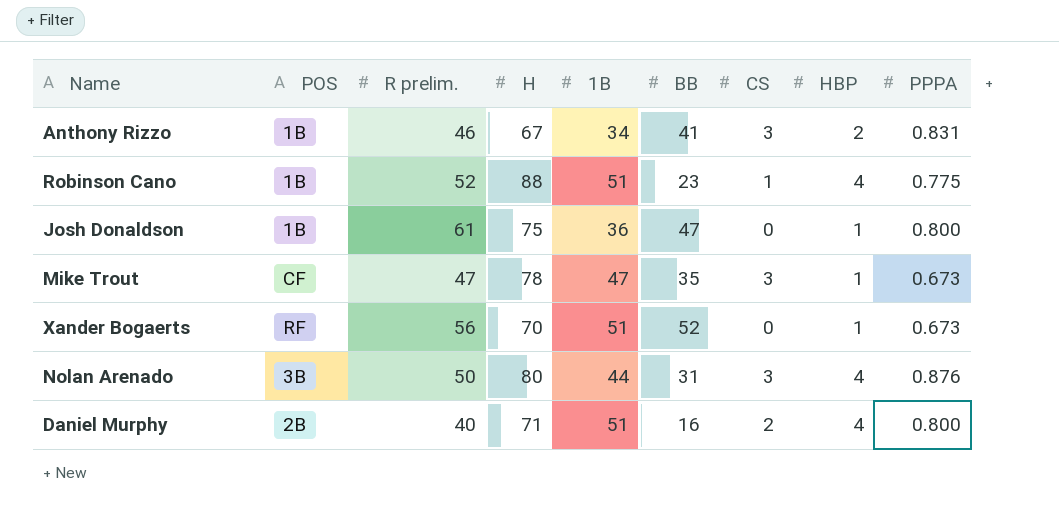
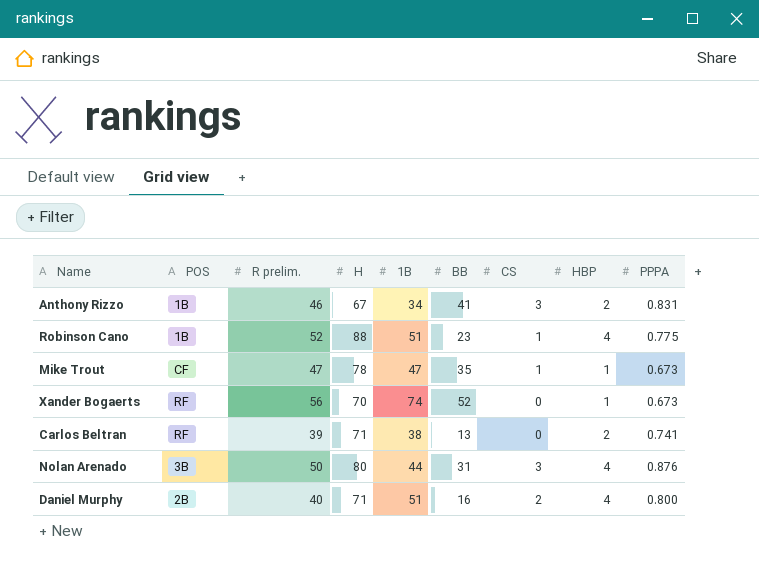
row Josh Donaldson: 1B | 61 | 75 | 36 | 47 | 0 | 1 | 0.800 -> none
Mike Trout | CS: 3 -> 1
Xander Bogaerts | 1B: 51 -> 74
row Carlos Beltran: none -> RF | 39 | 71 | 38 | 13 | 0 | 2 | 0.741

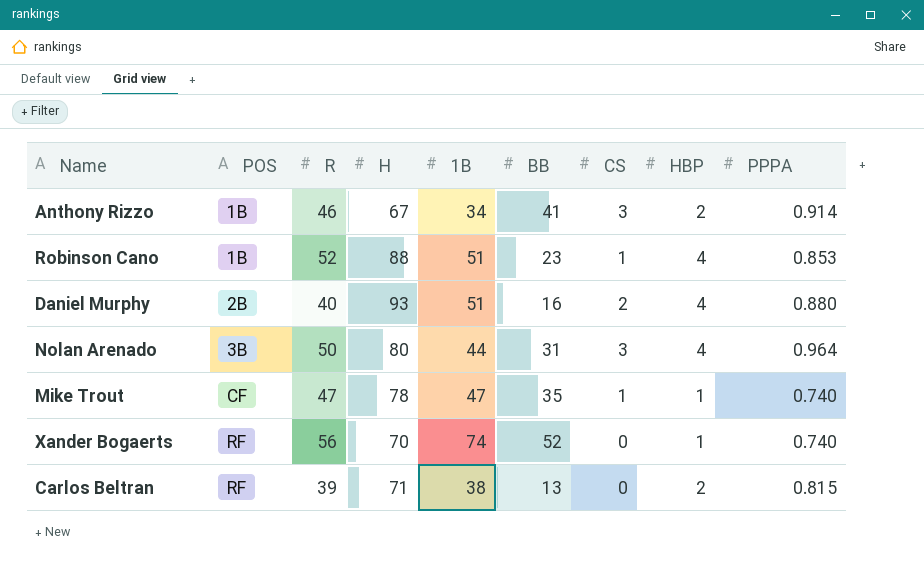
row order: none -> POS ascending
column name: R prelim. -> R
Anthony Rizzo | PPPA: 0.831 -> 0.914
Robinson Cano | PPPA: 0.775 -> 0.853
Daniel Murphy | H: 71 -> 93
Daniel Murphy | PPPA: 0.800 -> 0.880
Nolan Arenado | PPPA: 0.876 -> 0.964
Mike Trout | PPPA: 0.673 -> 0.740
Xander Bogaerts | PPPA: 0.673 -> 0.740
Carlos Beltran | PPPA: 0.741 -> 0.815

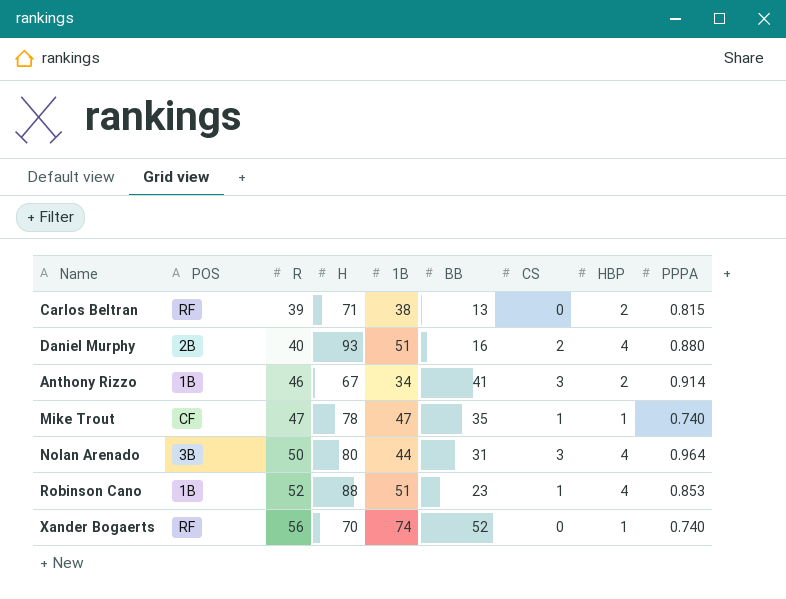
row order: POS ascending -> R ascending

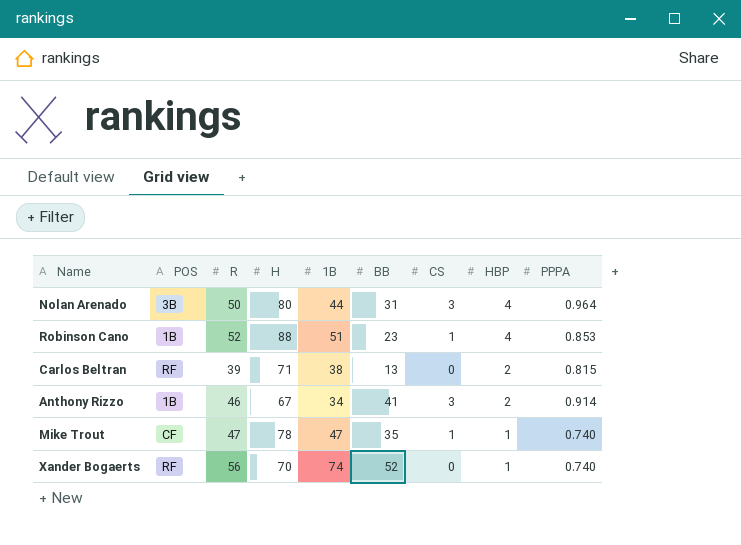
row order: R ascending -> HBP descending
row Daniel Murphy: 2B | 40 | 93 | 51 | 16 | 2 | 4 | 0.880 -> none

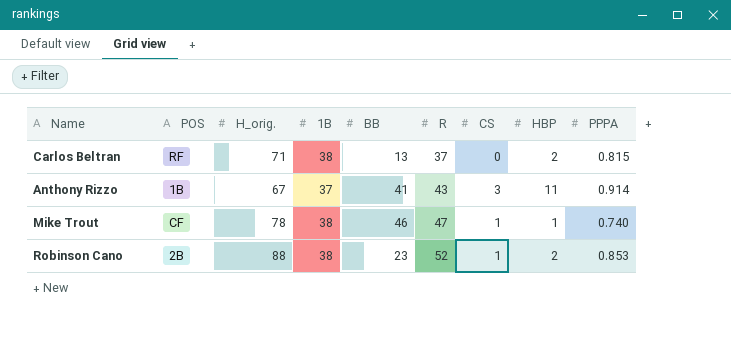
row order: HBP descending -> R ascending
column name: H -> H_orig.
column R | position: 3 -> 6
row Nolan Arenado: 3B | 50 | 80 | 44 | 31 | 3 | 4 | 0.964 -> none
row Xander Bogaerts: RF | 56 | 70 | 74 | 52 | 0 | 1 | 0.740 -> none
Carlos Beltran | R: 39 -> 37
Anthony Rizzo | 1B: 34 -> 37
Anthony Rizzo | R: 46 -> 43
Anthony Rizzo | HBP: 2 -> 11
Mike Trout | 1B: 47 -> 38
Mike Trout | BB: 35 -> 46
Robinson Cano | POS: 1B -> 2B
Robinson Cano | 1B: 51 -> 38
Robinson Cano | HBP: 4 -> 2

